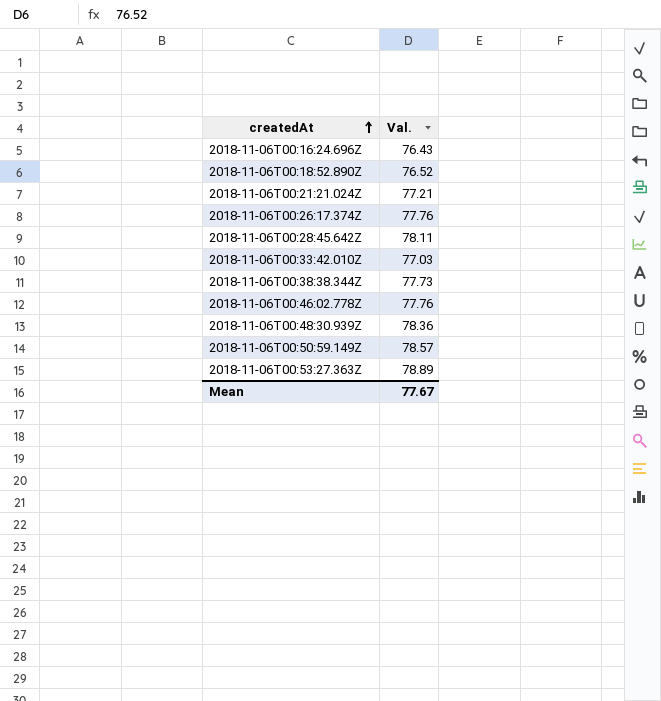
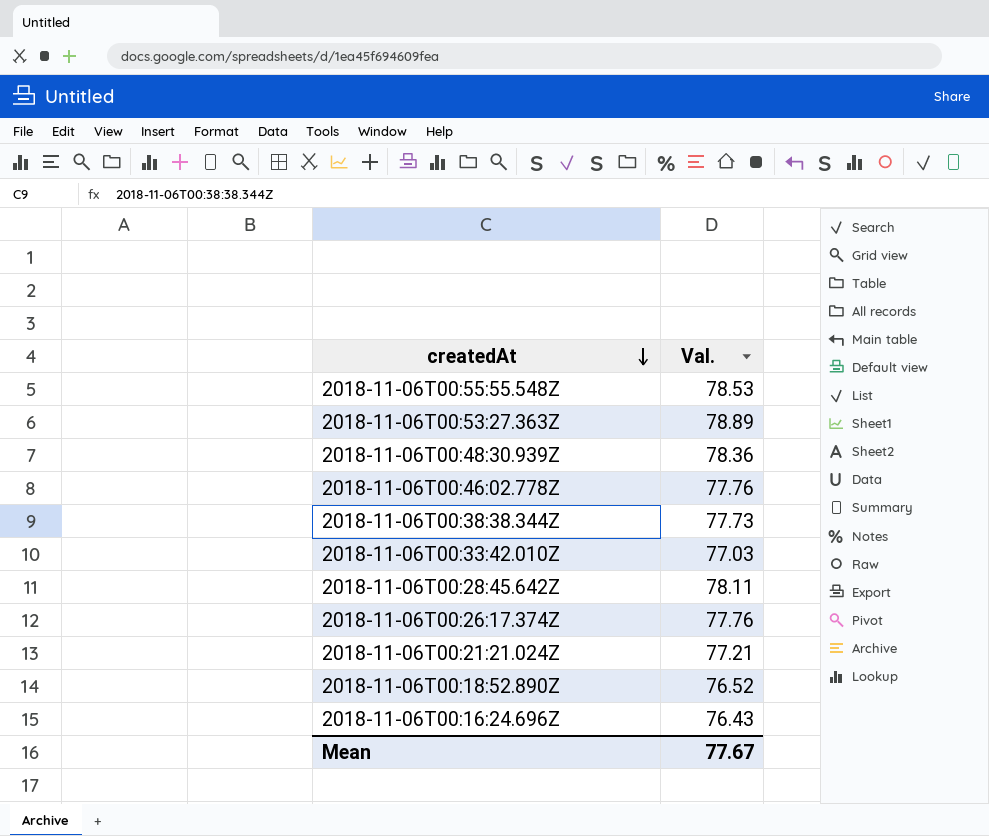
row order: createdAt ascending -> createdAt descending
row 2018-11-06T00:50:59.149Z: 78.57 -> none
row 2018-11-06T00:55:55.548Z: none -> 78.53

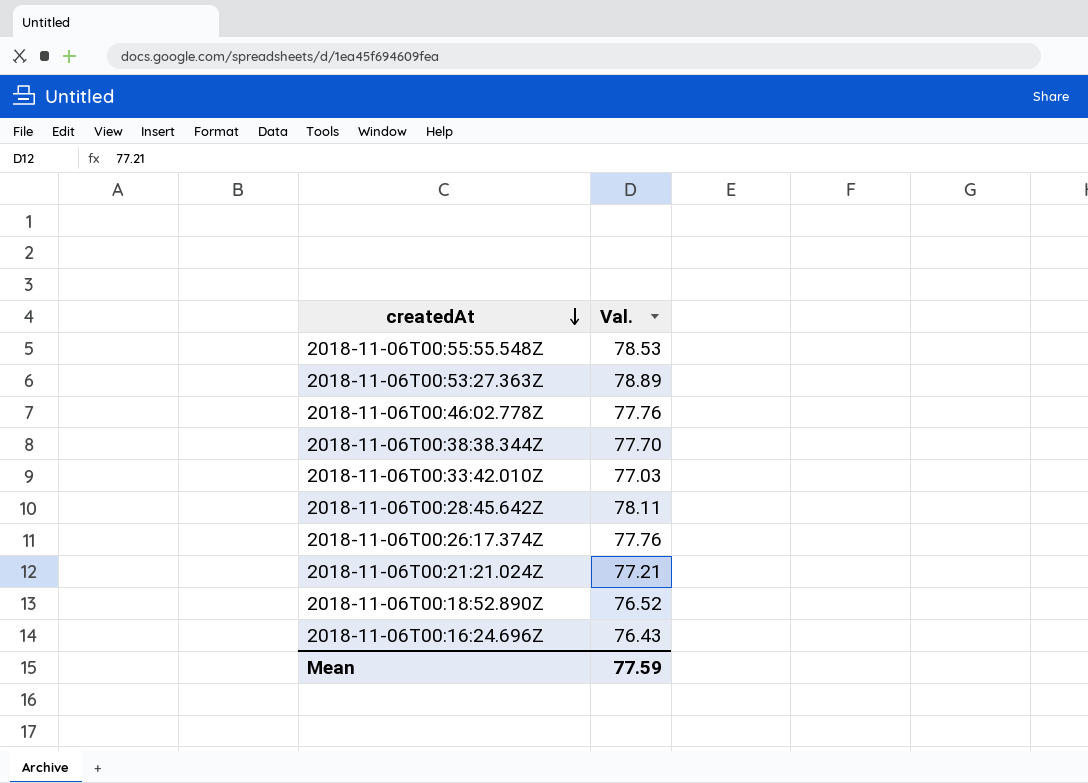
row 2018-11-06T00:48:30.939Z: 78.36 -> none
2018-11-06T00:38:38.344Z | Val.: 77.73 -> 77.70
Mean | Val.: 77.67 -> 77.59

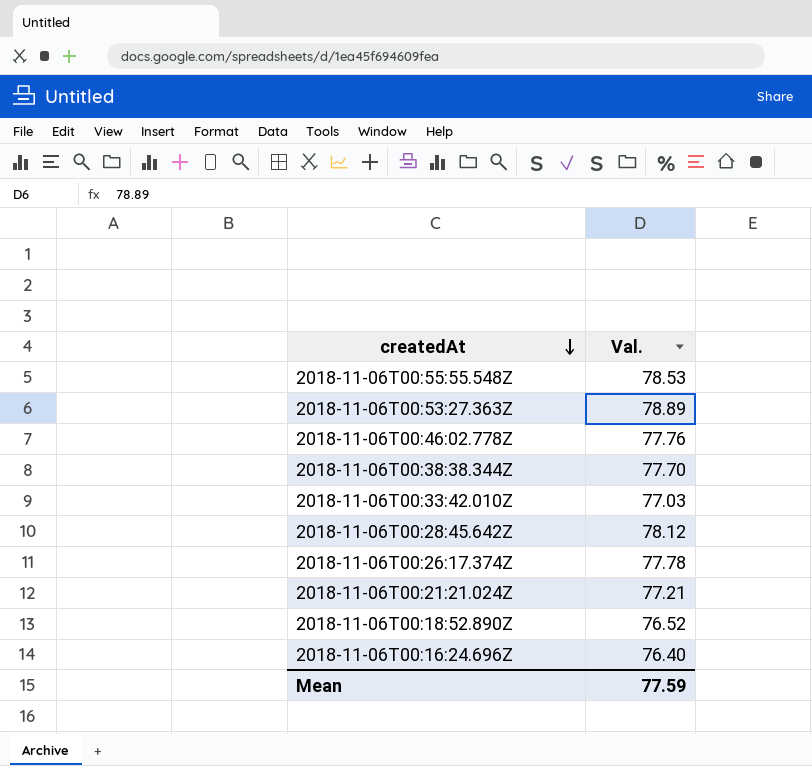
2018-11-06T00:28:45.642Z | Val.: 78.11 -> 78.12
2018-11-06T00:26:17.374Z | Val.: 77.76 -> 77.78
2018-11-06T00:16:24.696Z | Val.: 76.43 -> 76.40

